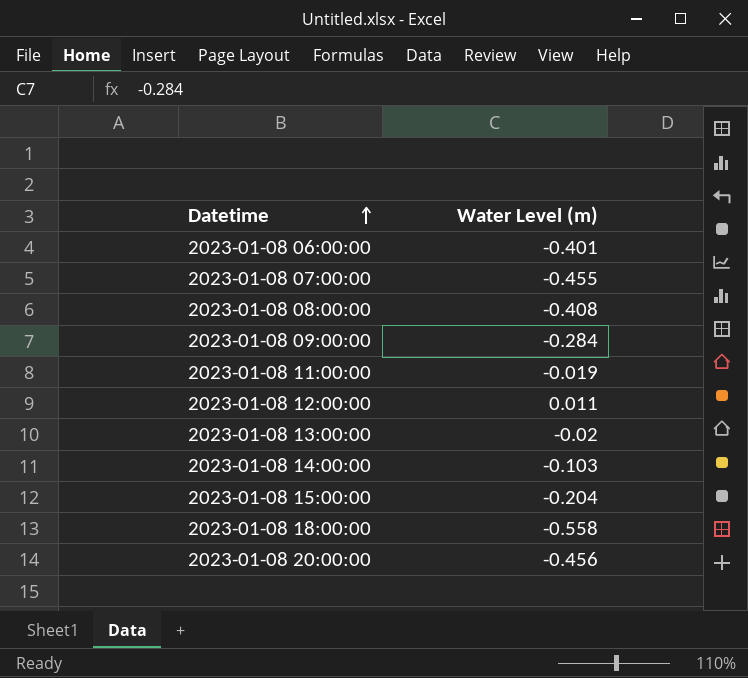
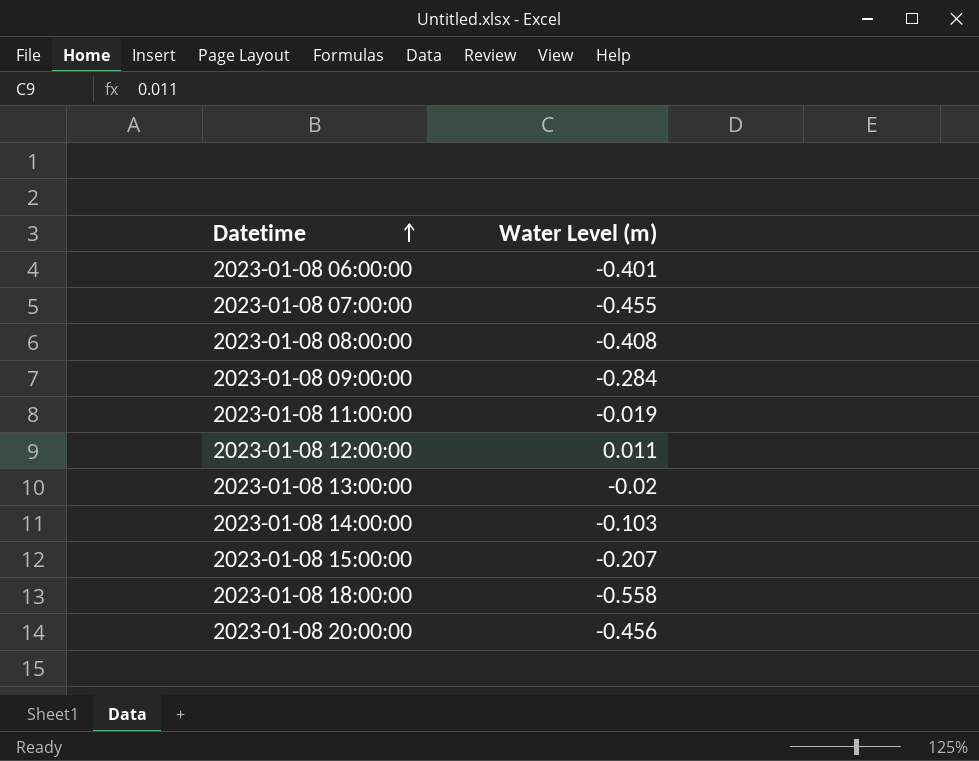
2023-01-08 15:00:00 | Water Level (m): -0.204 -> -0.207

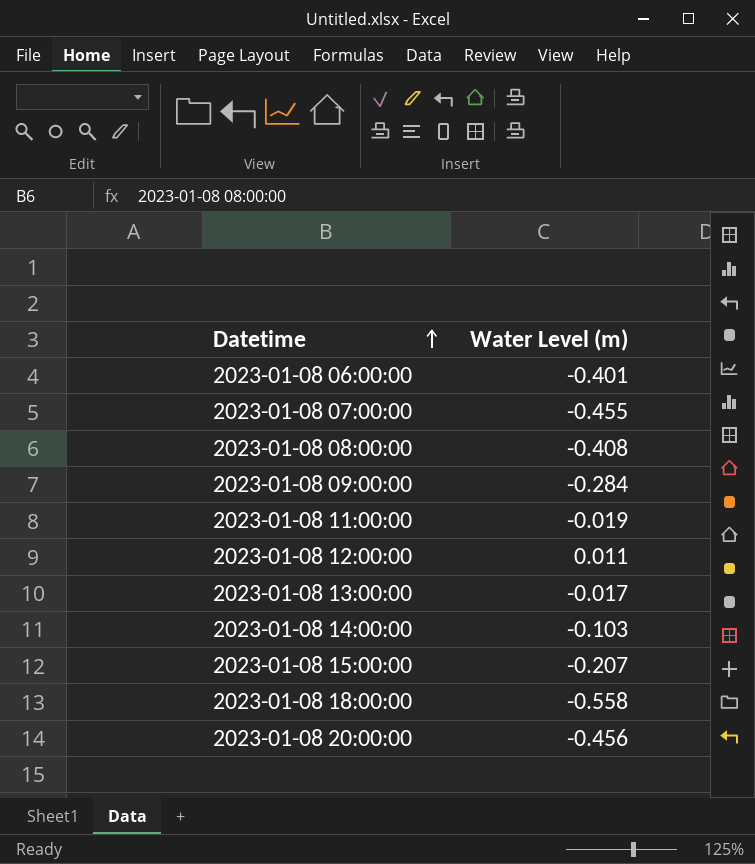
2023-01-08 13:00:00 | Water Level (m): -0.02 -> -0.017

